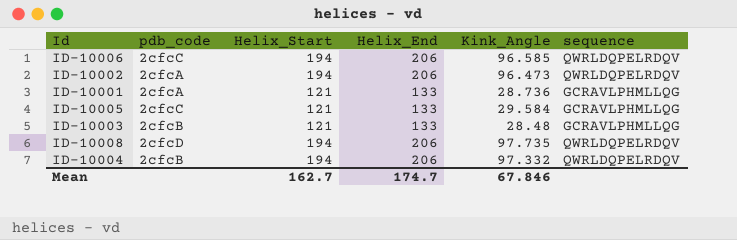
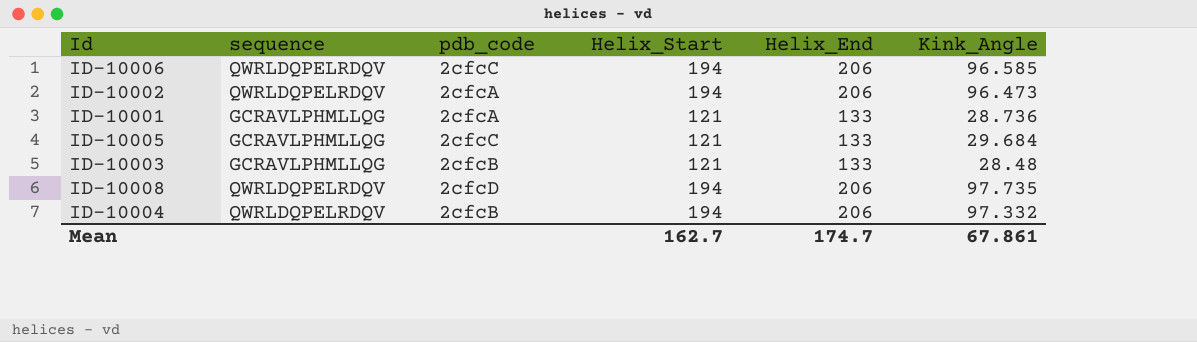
column sequence | position: 6 -> 2
ID-10005 | Kink_Angle: 29.584 -> 29.684
Mean | Kink_Angle: 67.846 -> 67.861

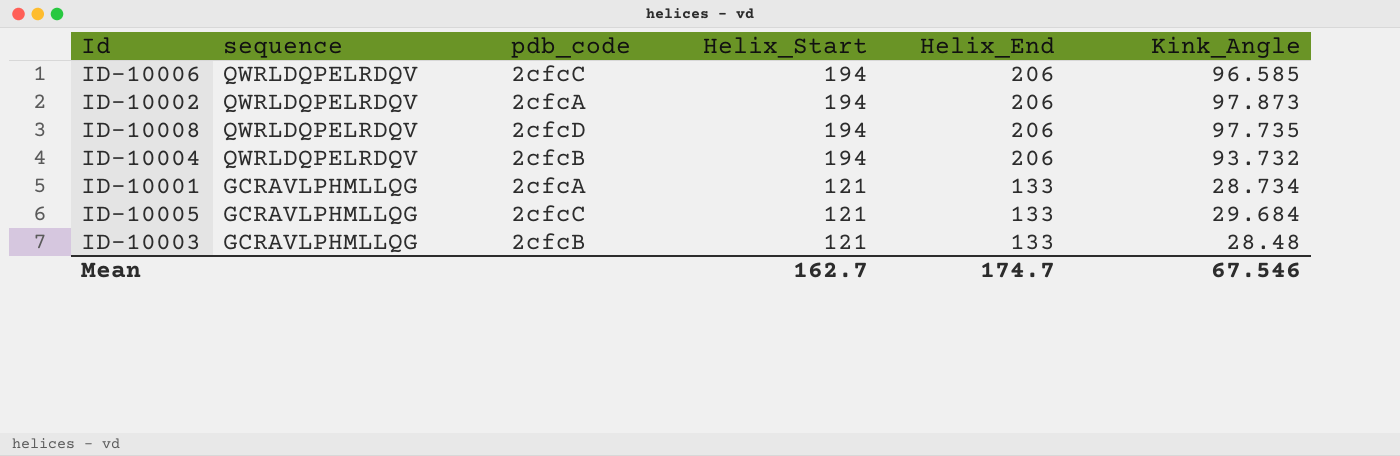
row order: none -> sequence descending
ID-10002 | Kink_Angle: 96.473 -> 97.873
ID-10004 | Kink_Angle: 97.332 -> 93.732
ID-10001 | Kink_Angle: 28.736 -> 28.734
Mean | Kink_Angle: 67.861 -> 67.546

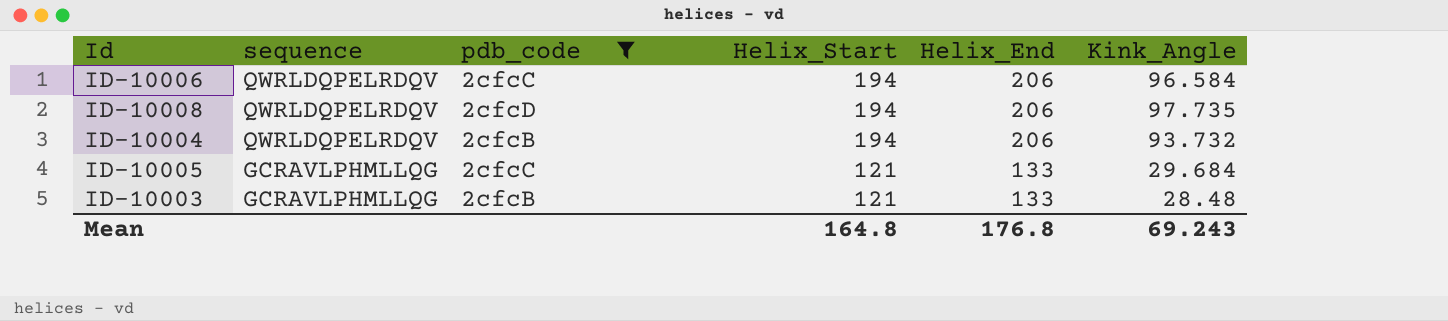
filter: none -> pdb_code != 2cfcA
ID-10006 | Kink_Angle: 96.585 -> 96.584
Mean | Helix_Start: 162.7 -> 164.8
Mean | Helix_End: 174.7 -> 176.8
Mean | Kink_Angle: 67.546 -> 69.243

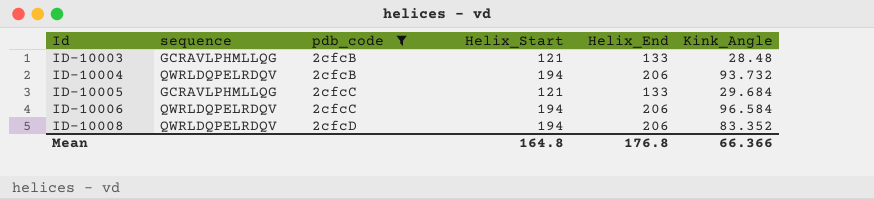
row order: sequence descending -> Id ascending
ID-10008 | Kink_Angle: 97.735 -> 83.352
Mean | Kink_Angle: 69.243 -> 66.366

